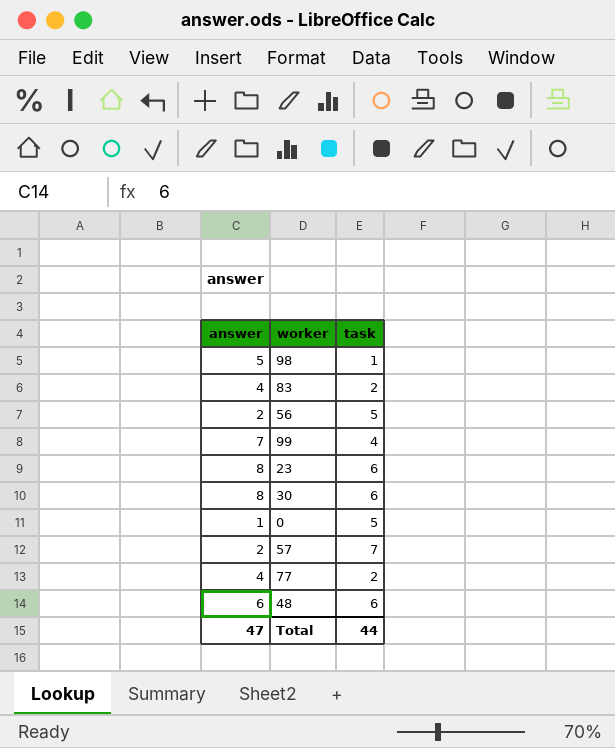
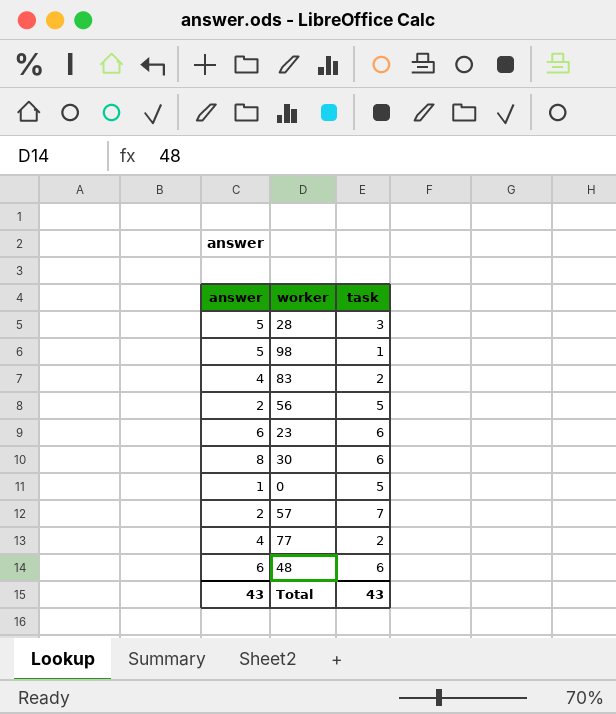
row 99: 7 | 4 -> none
row 28: none -> 5 | 3
23 | answer: 8 -> 6
Total | answer: 47 -> 43
Total | task: 44 -> 43

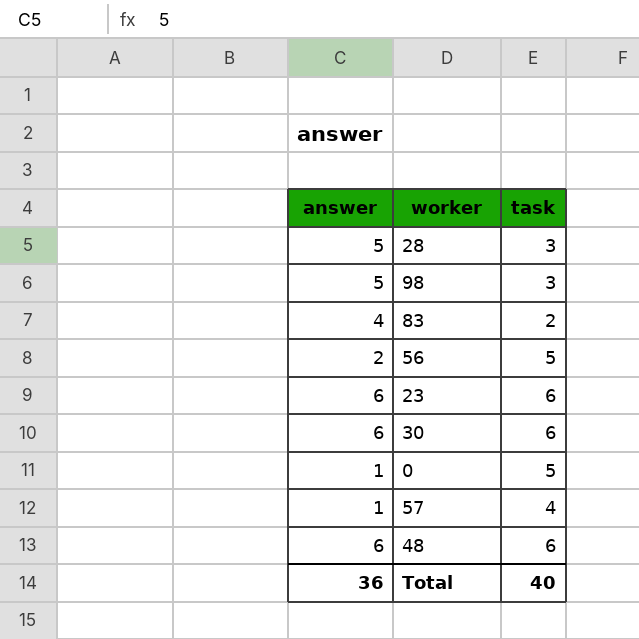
row 77: 4 | 2 -> none
98 | task: 1 -> 3
30 | answer: 8 -> 6
57 | answer: 2 -> 1
57 | task: 7 -> 4
Total | answer: 43 -> 36
Total | task: 43 -> 40

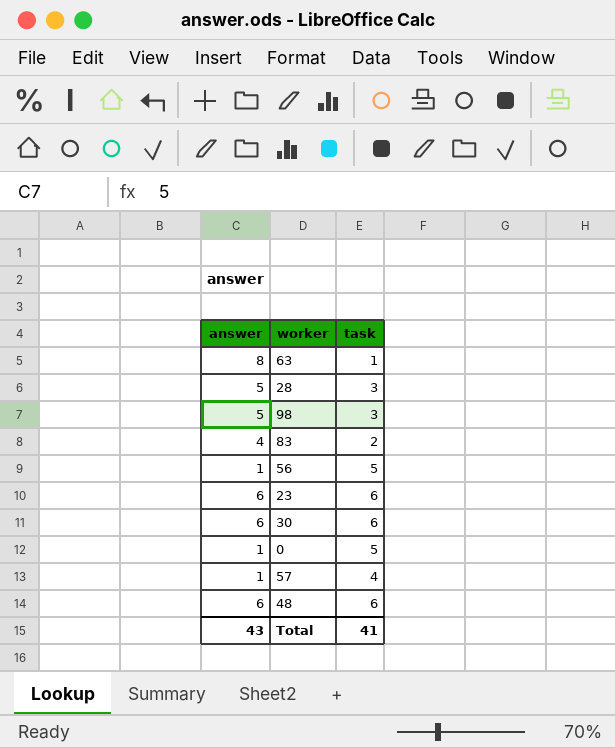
row 63: none -> 8 | 1
56 | answer: 2 -> 1
Total | answer: 36 -> 43
Total | task: 40 -> 41

